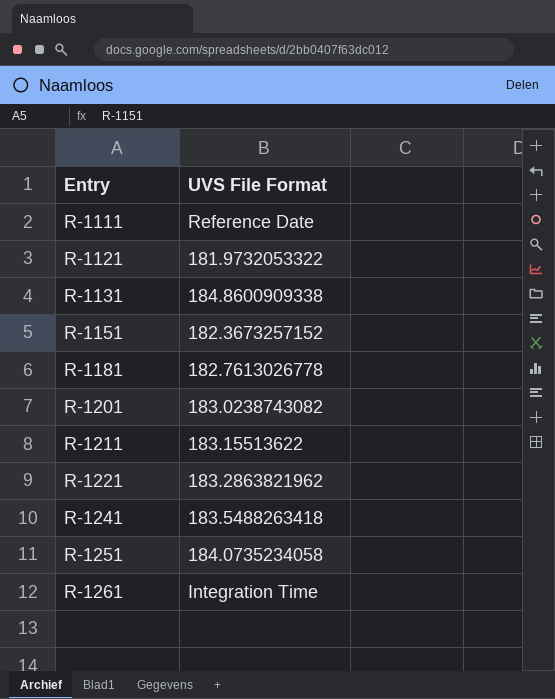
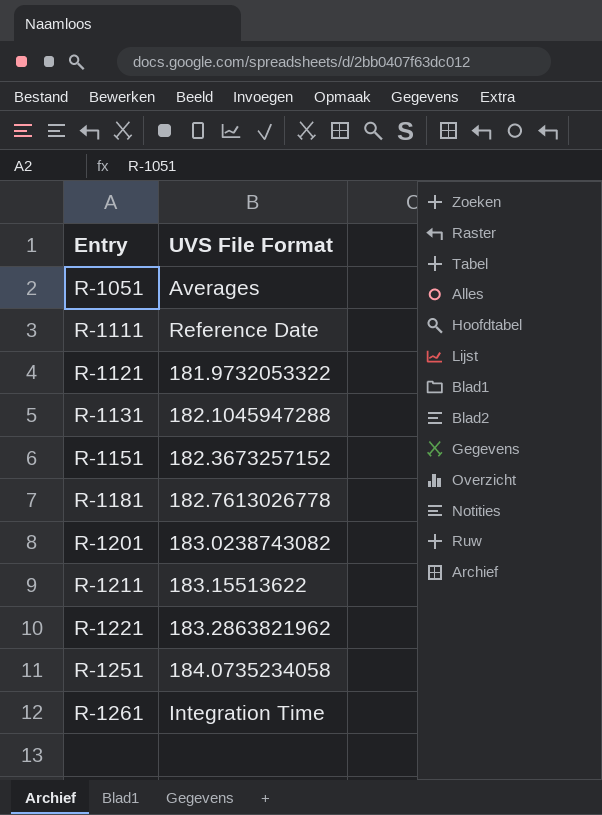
row R-1241: 183.5488263418 -> none
row R-1051: none -> Averages
R-1131 | UVS File Format: 184.8600909338 -> 182.1045947288

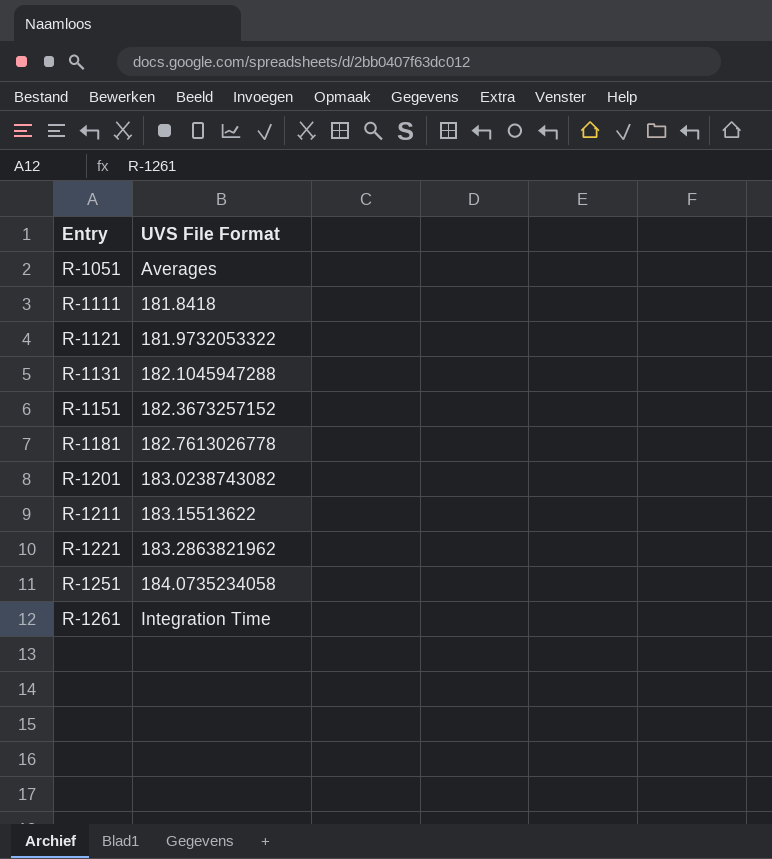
R-1111 | UVS File Format: Reference Date -> 181.8418

